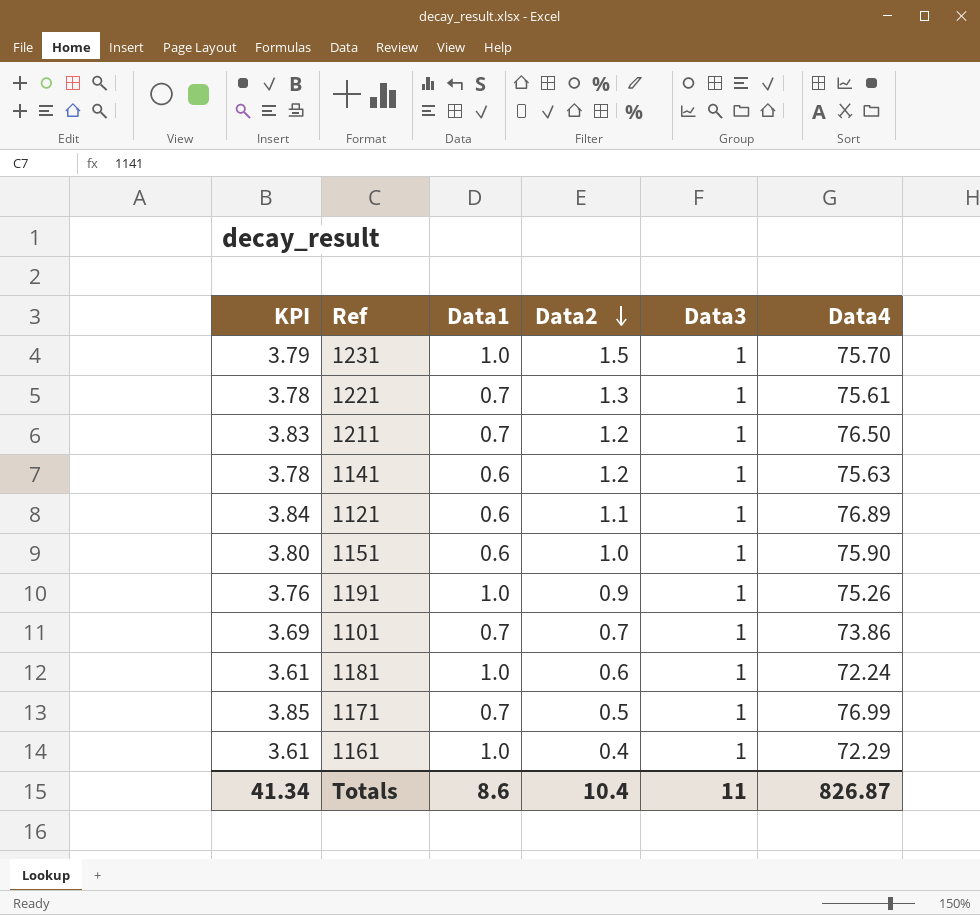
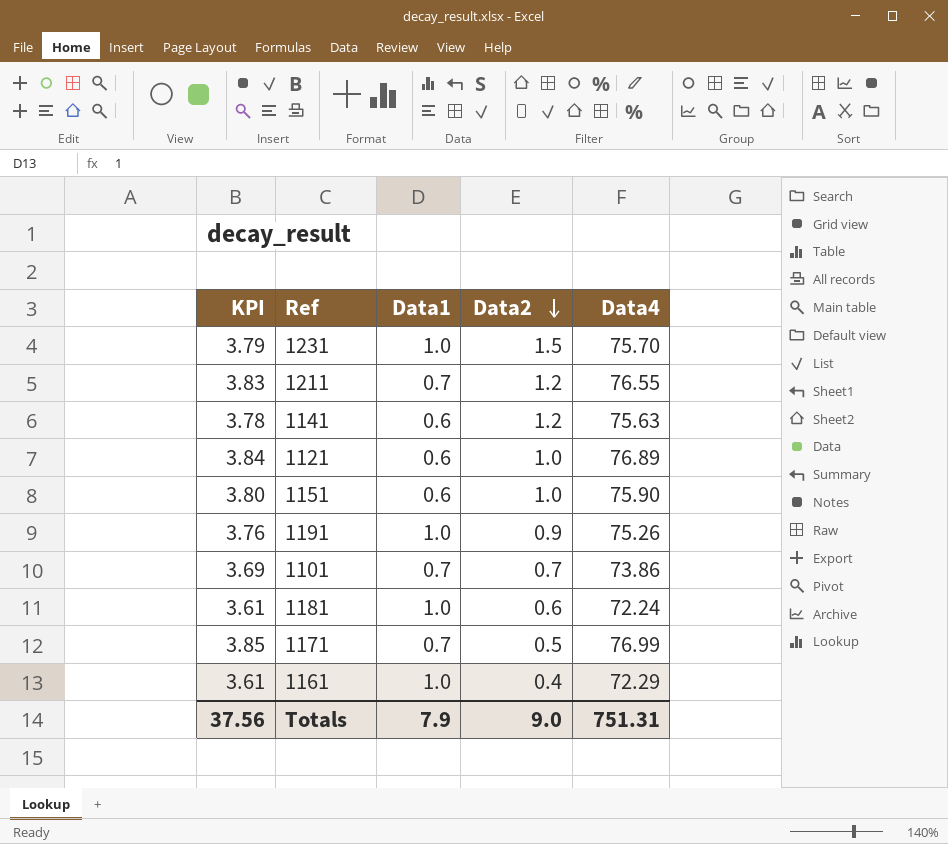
column Data3 | position: 5 -> none
row 1221: 3.78 | 0.7 | 1.3 | 1 | 75.61 -> none
1211 | Data4: 76.50 -> 76.55
1121 | Data2: 1.1 -> 1.0
Totals | KPI: 41.34 -> 37.56
Totals | Data1: 8.6 -> 7.9
Totals | Data2: 10.4 -> 9.0
Totals | Data4: 826.87 -> 751.31

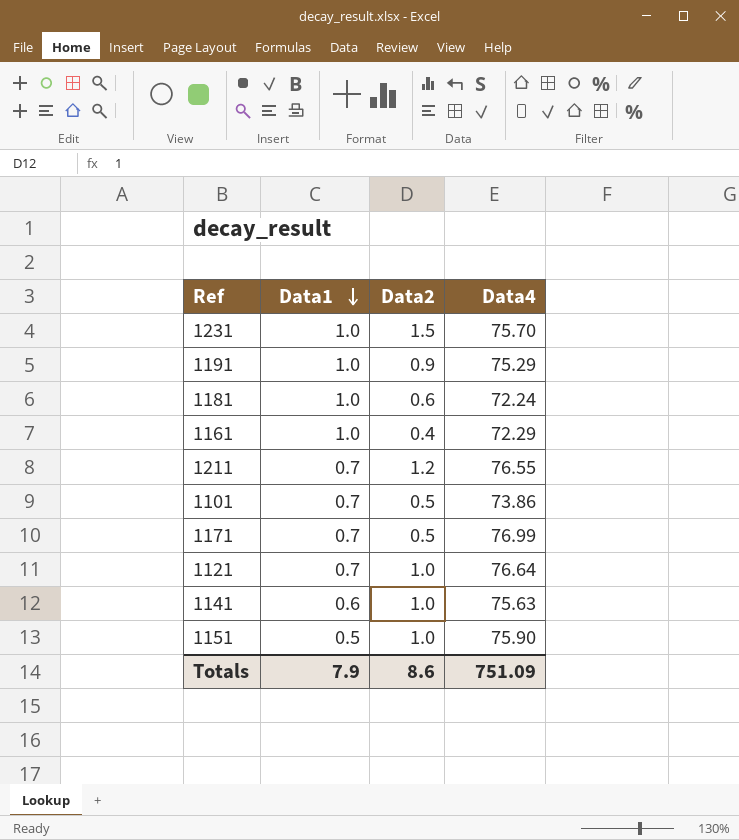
row order: Data2 descending -> Data1 descending
column KPI | formula: [Data4] * 0.05 -> none
1191 | Data4: 75.26 -> 75.29
1101 | Data2: 0.7 -> 0.5
1121 | Data1: 0.6 -> 0.7
1121 | Data4: 76.89 -> 76.64
1141 | Data2: 1.2 -> 1.0
1151 | Data1: 0.6 -> 0.5
Totals | Data2: 9.0 -> 8.6
Totals | Data4: 751.31 -> 751.09

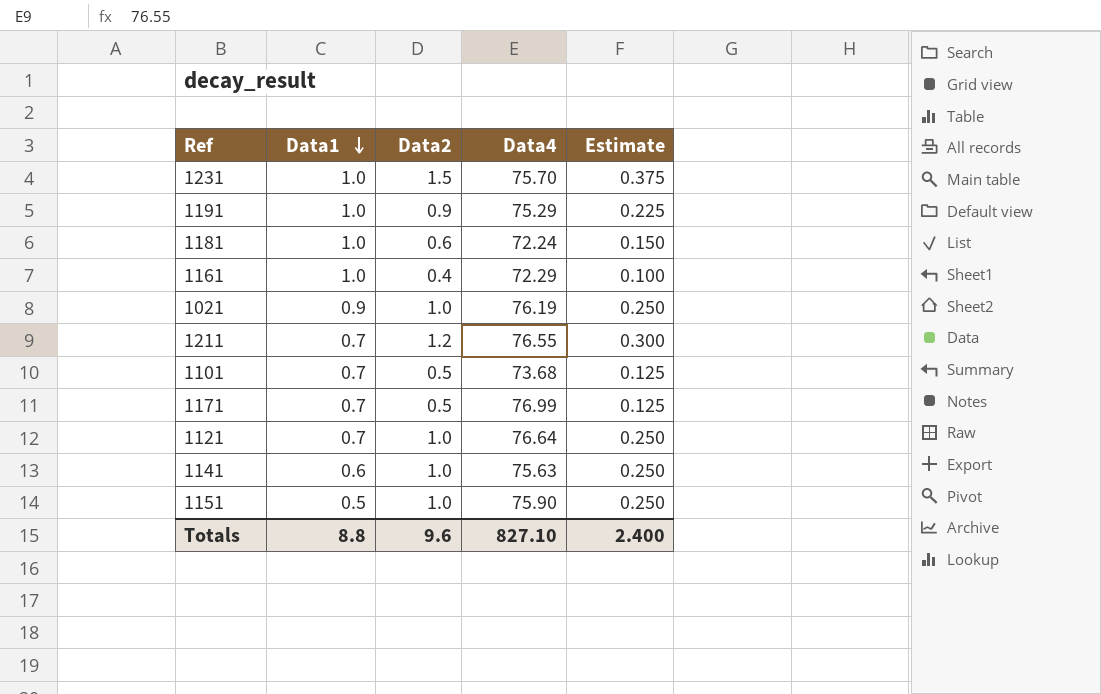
column Estimate | formula: none -> [Data2] * 0.25
row 1021: none -> 0.9 | 1.0 | 76.19 | 0.250
1101 | Data4: 73.86 -> 73.68
Totals | Data1: 7.9 -> 8.8
Totals | Data2: 8.6 -> 9.6
Totals | Data4: 751.09 -> 827.10

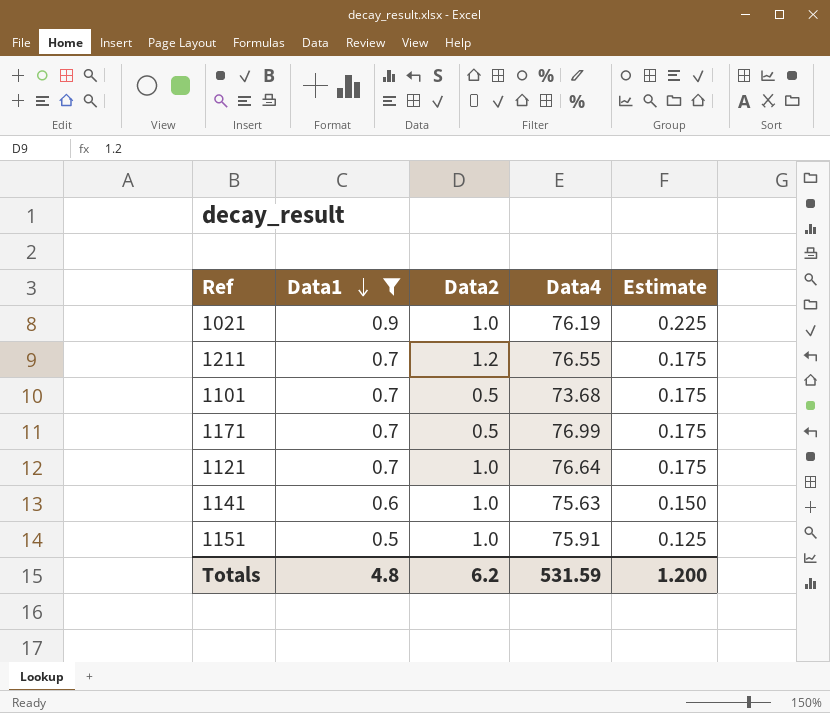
filter: none -> Data1 != 1.0
column Estimate | formula: [Data2] * 0.25 -> [Data1] * 0.25
1151 | Data4: 75.90 -> 75.91
Totals | Data1: 8.8 -> 4.8
Totals | Data2: 9.6 -> 6.2
Totals | Data4: 827.10 -> 531.59
Totals | Estimate: 2.400 -> 1.200

